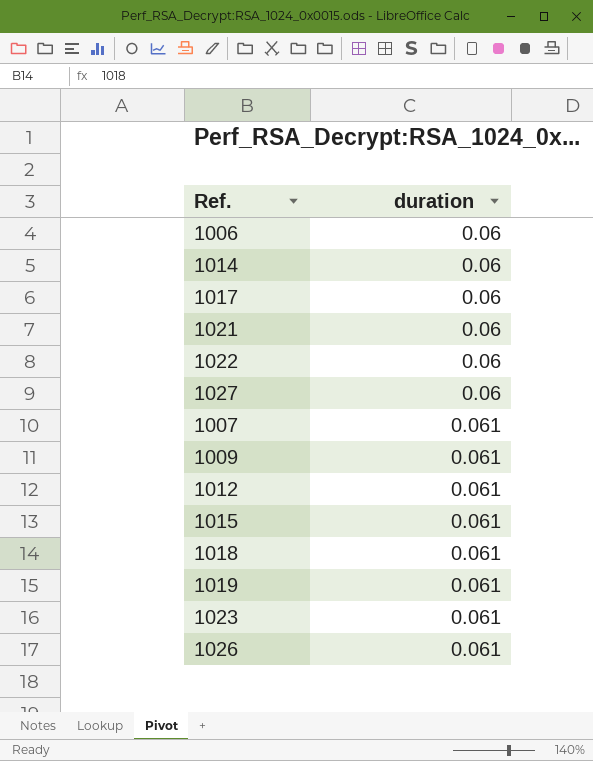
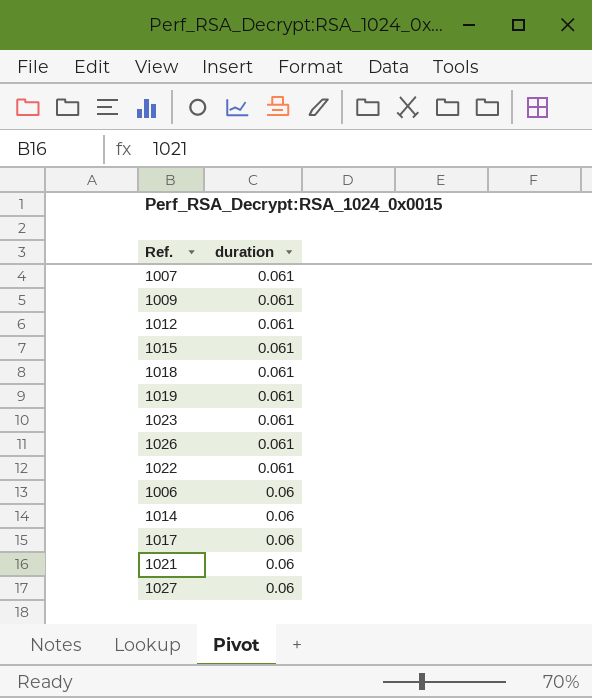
row order: duration ascending -> duration descending
1022 | duration: 0.06 -> 0.061

